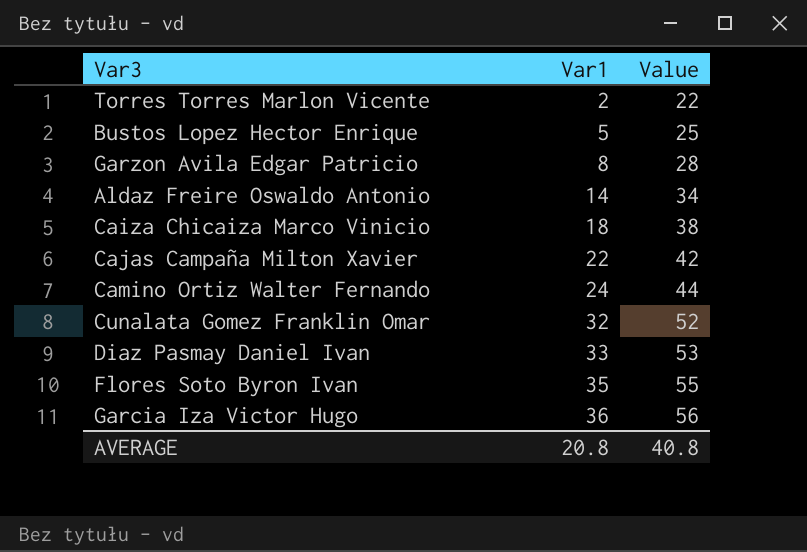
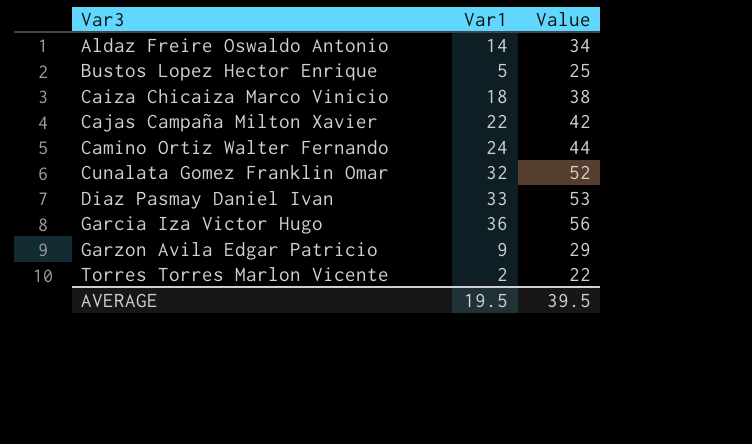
row order: Var1 ascending -> Var3 ascending
row Flores Soto Byron Ivan: 35 | 55 -> none
Garzon Avila Edgar Patricio | Var1: 8 -> 9
Garzon Avila Edgar Patricio | Value: 28 -> 29
AVERAGE | Var1: 20.8 -> 19.5
AVERAGE | Value: 40.8 -> 39.5

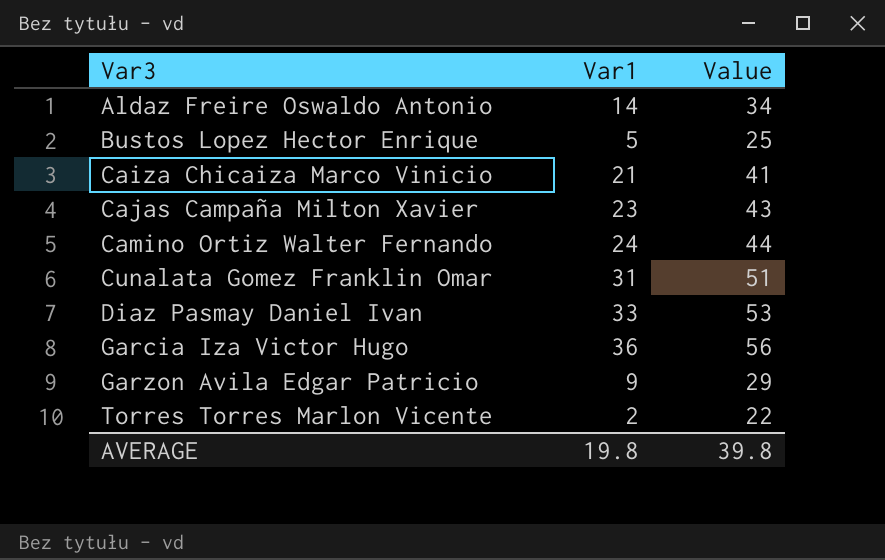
Caiza Chicaiza Marco Vinicio | Var1: 18 -> 21
Caiza Chicaiza Marco Vinicio | Value: 38 -> 41
Cajas Campaña Milton Xavier | Var1: 22 -> 23
Cajas Campaña Milton Xavier | Value: 42 -> 43
Cunalata Gomez Franklin Omar | Var1: 32 -> 31
Cunalata Gomez Franklin Omar | Value: 52 -> 51
AVERAGE | Var1: 19.5 -> 19.8
AVERAGE | Value: 39.5 -> 39.8

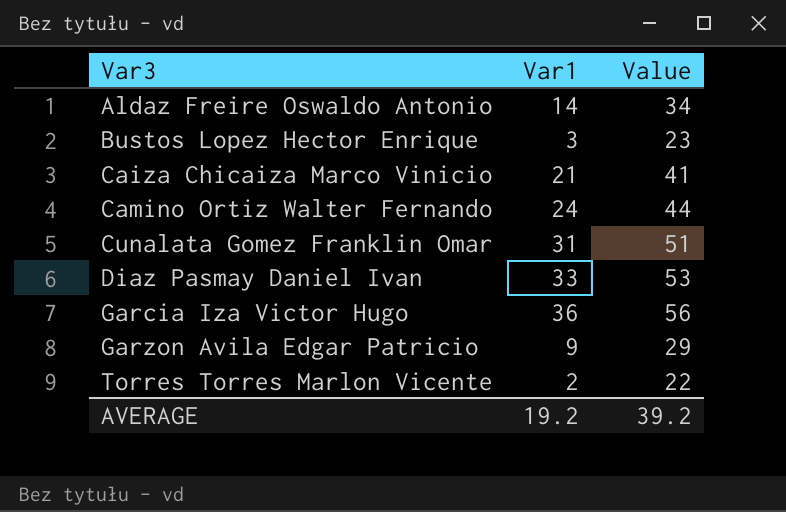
row Cajas Campaña Milton Xavier: 23 | 43 -> none
Bustos Lopez Hector Enrique | Var1: 5 -> 3
Bustos Lopez Hector Enrique | Value: 25 -> 23
AVERAGE | Var1: 19.8 -> 19.2
AVERAGE | Value: 39.8 -> 39.2

